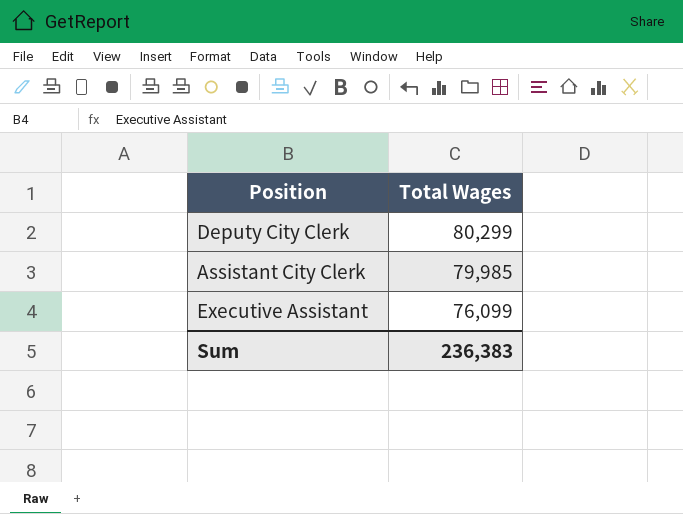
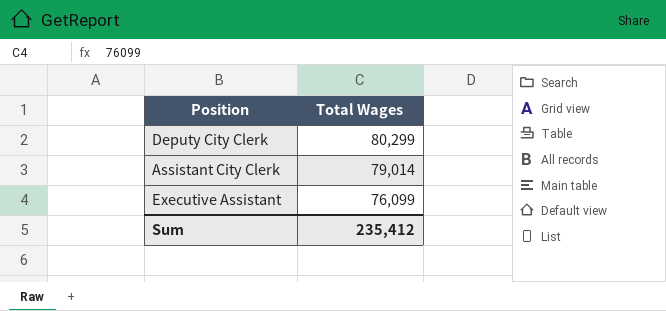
Assistant City Clerk | Total Wages: 79,985 -> 79,014
Sum | Total Wages: 236,383 -> 235,412

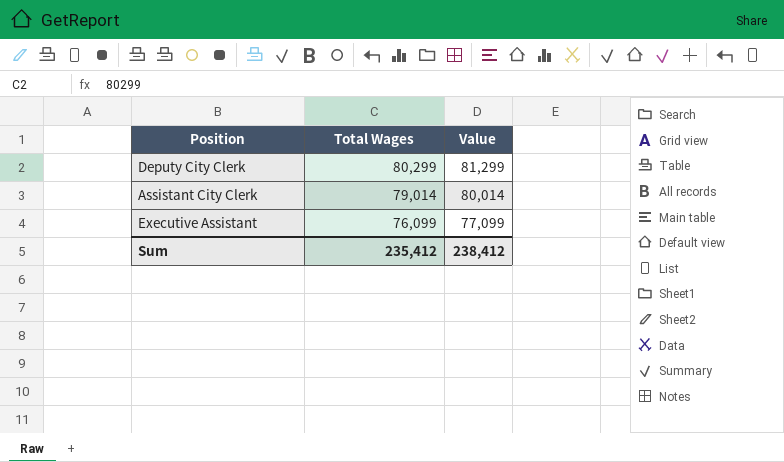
column Value | formula: none -> [Total Wages] + 1000

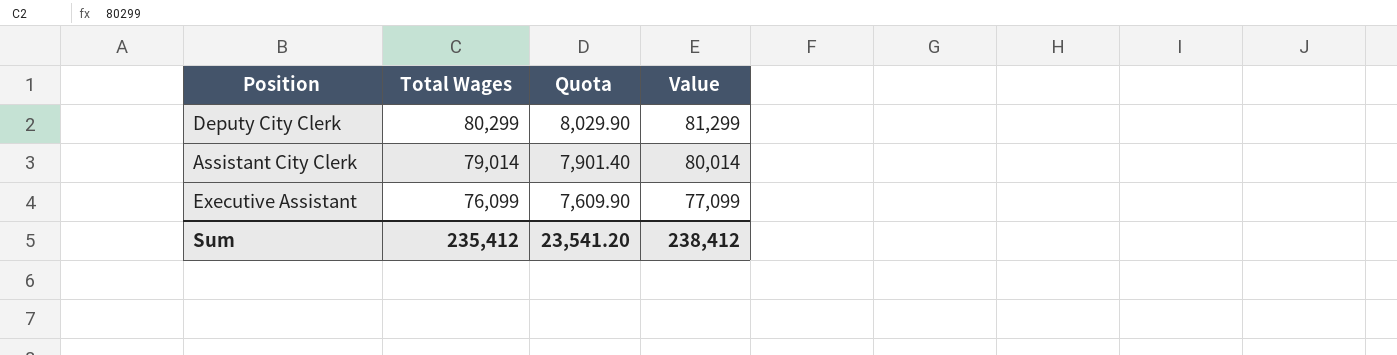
column Quota | formula: none -> [Total Wages] * 0.1

